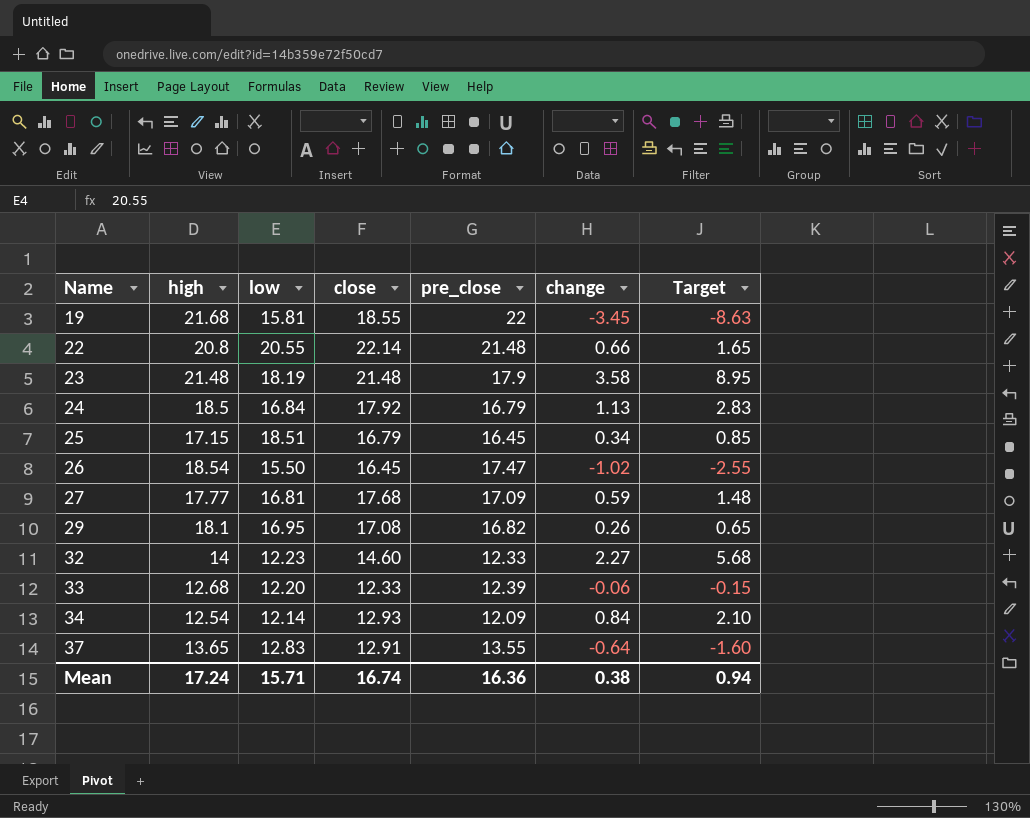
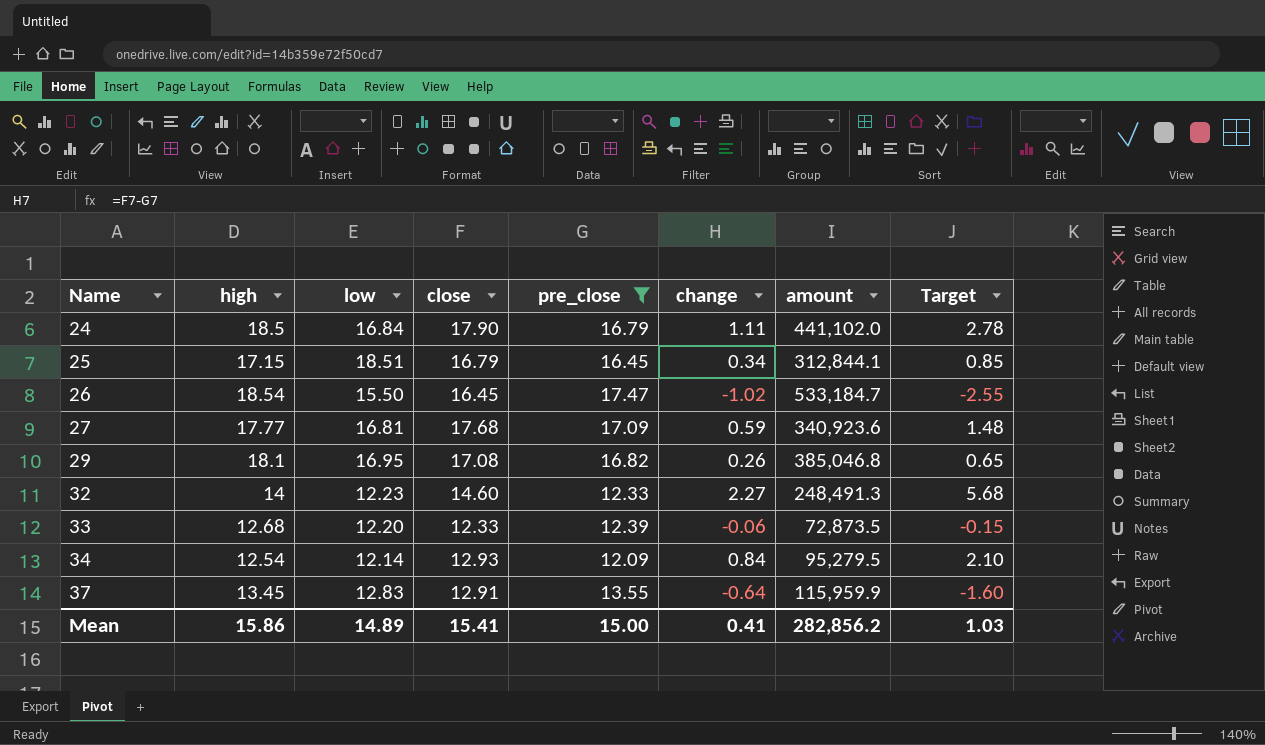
filter: none -> pre_close <= 17.47
column amount | position: none -> 7
24 | close: 17.92 -> 17.90
24 | change: 1.13 -> 1.11
24 | Target: 2.83 -> 2.78
37 | high: 13.65 -> 13.45
Mean | high: 17.24 -> 15.86
Mean | low: 15.71 -> 14.89
Mean | close: 16.74 -> 15.41
Mean | pre_close: 16.36 -> 15.00
Mean | change: 0.38 -> 0.41
Mean | Target: 0.94 -> 1.03

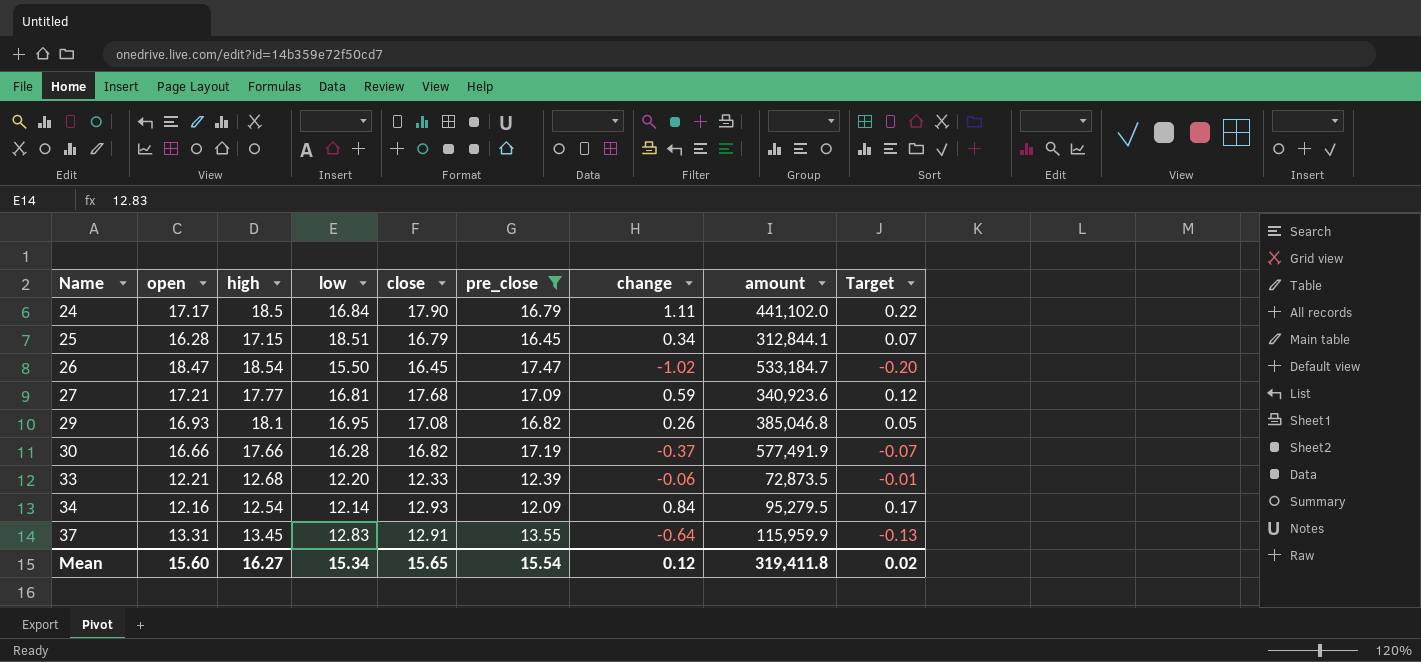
column open | position: none -> 2
column Target | formula: [change] * 2.5 -> [change] * 0.2
row 32: 14 | 12.23 | 14.60 | 12.33 | 2.27 | 248,491.3 | 5.68 -> none
row 30: none -> 16.66 | 17.66 | 16.28 | 16.82 | 17.19 | -0.37 | 577,491.9 | -0.07
Mean | high: 15.86 -> 16.27
Mean | low: 14.89 -> 15.34
Mean | close: 15.41 -> 15.65
Mean | pre_close: 15.00 -> 15.54
Mean | change: 0.41 -> 0.12
Mean | amount: 282,856.2 -> 319,411.8
Mean | Target: 1.03 -> 0.02

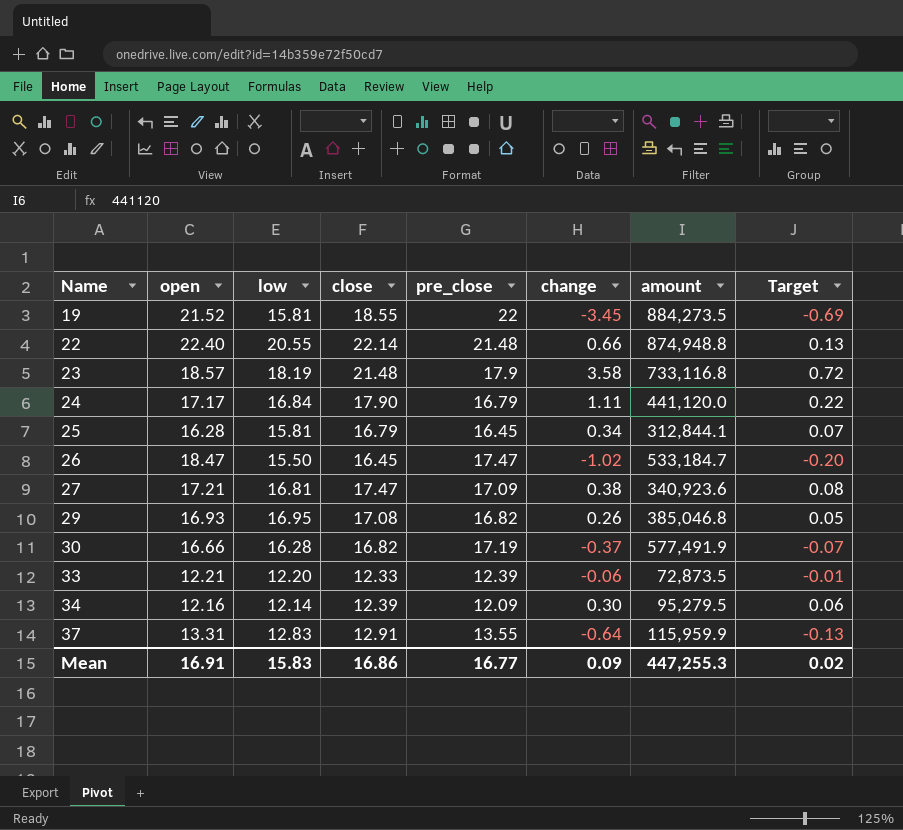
filter: pre_close <= 17.47 -> none
column high | position: 3 -> none
24 | amount: 441,102.0 -> 441,120.0
25 | low: 18.51 -> 15.81
27 | close: 17.68 -> 17.47
27 | change: 0.59 -> 0.38
27 | Target: 0.12 -> 0.08
34 | close: 12.93 -> 12.39
34 | change: 0.84 -> 0.30
34 | Target: 0.17 -> 0.06
Mean | open: 15.60 -> 16.91
Mean | low: 15.34 -> 15.83
Mean | close: 15.65 -> 16.86
Mean | pre_close: 15.54 -> 16.77
Mean | change: 0.12 -> 0.09
Mean | amount: 319,411.8 -> 447,255.3

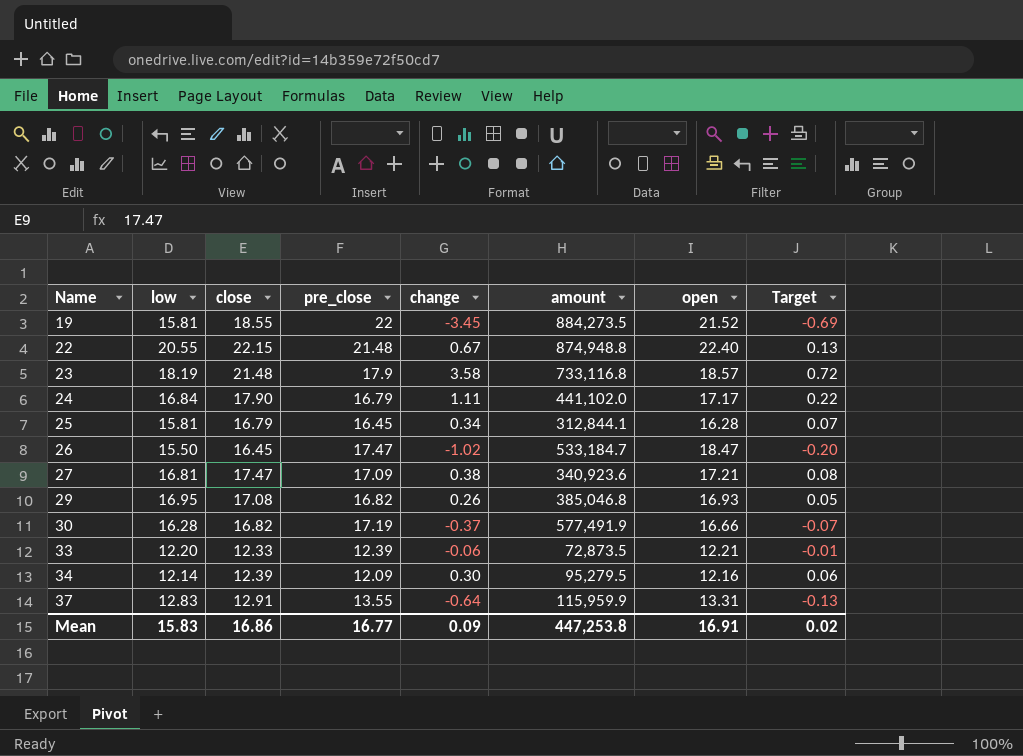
column open | position: 2 -> 7
22 | close: 22.14 -> 22.15
22 | change: 0.66 -> 0.67
24 | amount: 441,120.0 -> 441,102.0
Mean | amount: 447,255.3 -> 447,253.8

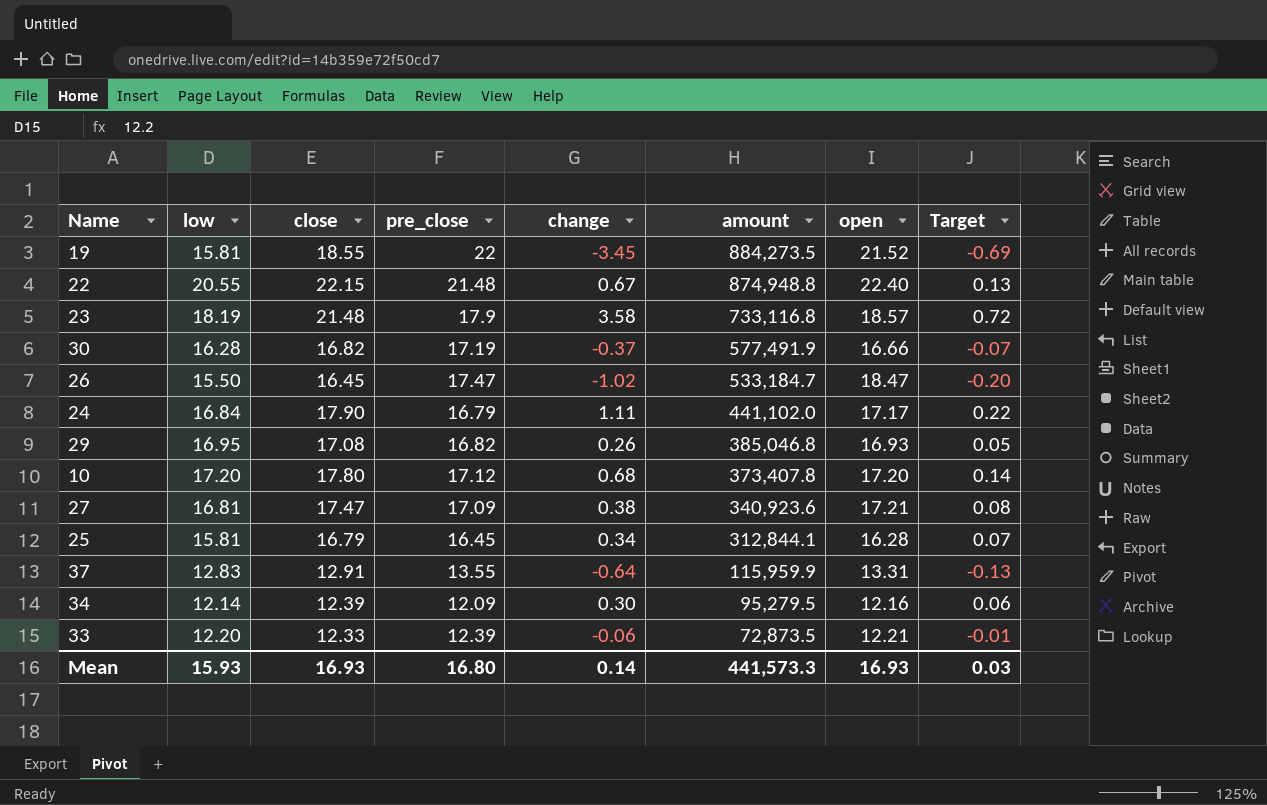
row order: Name ascending -> amount descending
row 10: none -> 17.20 | 17.80 | 17.12 | 0.68 | 373,407.8 | 17.20 | 0.14
Mean | low: 15.83 -> 15.93
Mean | close: 16.86 -> 16.93
Mean | pre_close: 16.77 -> 16.80
Mean | change: 0.09 -> 0.14
Mean | amount: 447,253.8 -> 441,573.3
Mean | open: 16.91 -> 16.93
Mean | Target: 0.02 -> 0.03

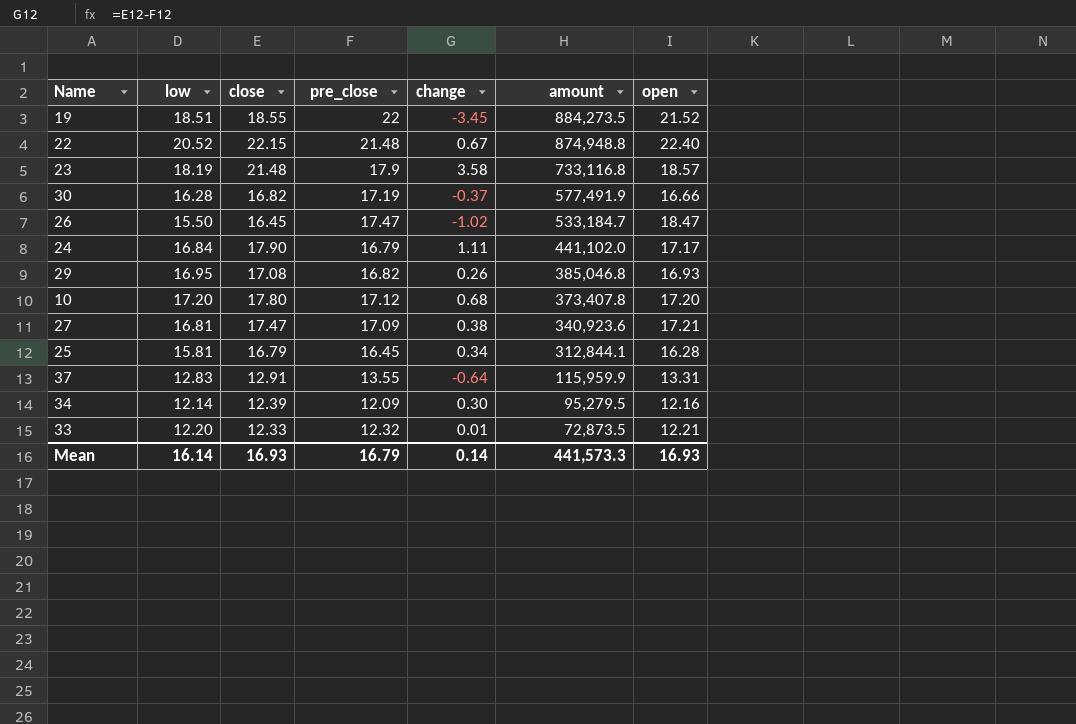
column Target | formula: [change] * 0.2 -> none
19 | low: 15.81 -> 18.51
22 | low: 20.55 -> 20.52
33 | pre_close: 12.39 -> 12.32
33 | change: -0.06 -> 0.01
Mean | low: 15.93 -> 16.14
Mean | pre_close: 16.80 -> 16.79

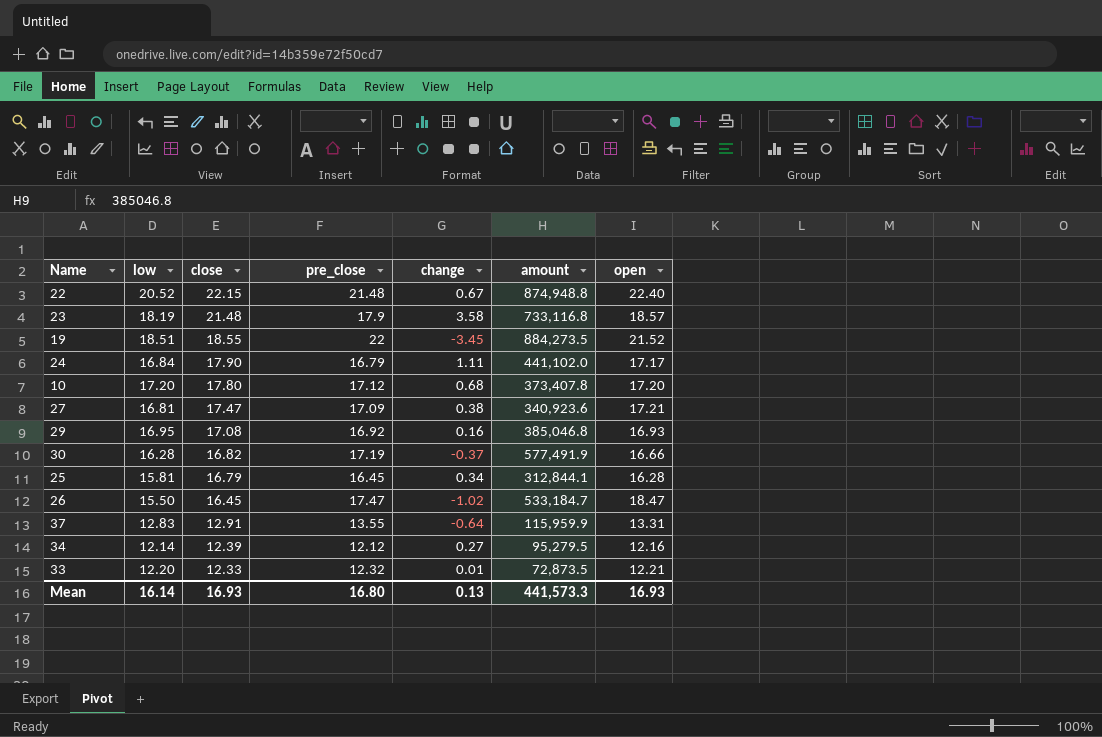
row order: amount descending -> close descending
29 | pre_close: 16.82 -> 16.92
29 | change: 0.26 -> 0.16
34 | pre_close: 12.09 -> 12.12
34 | change: 0.30 -> 0.27
Mean | pre_close: 16.79 -> 16.80
Mean | change: 0.14 -> 0.13

